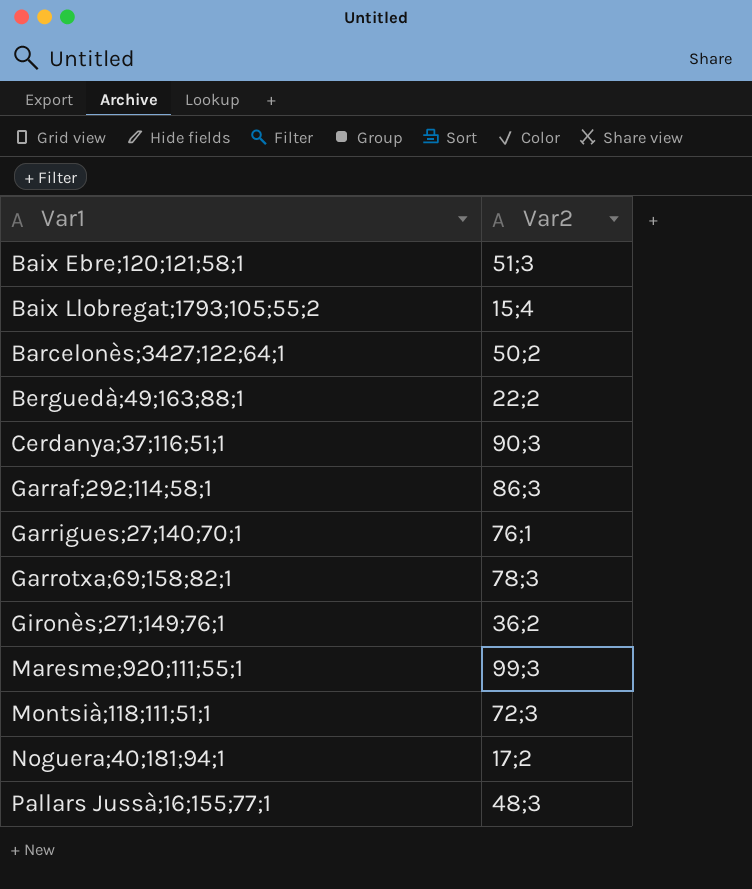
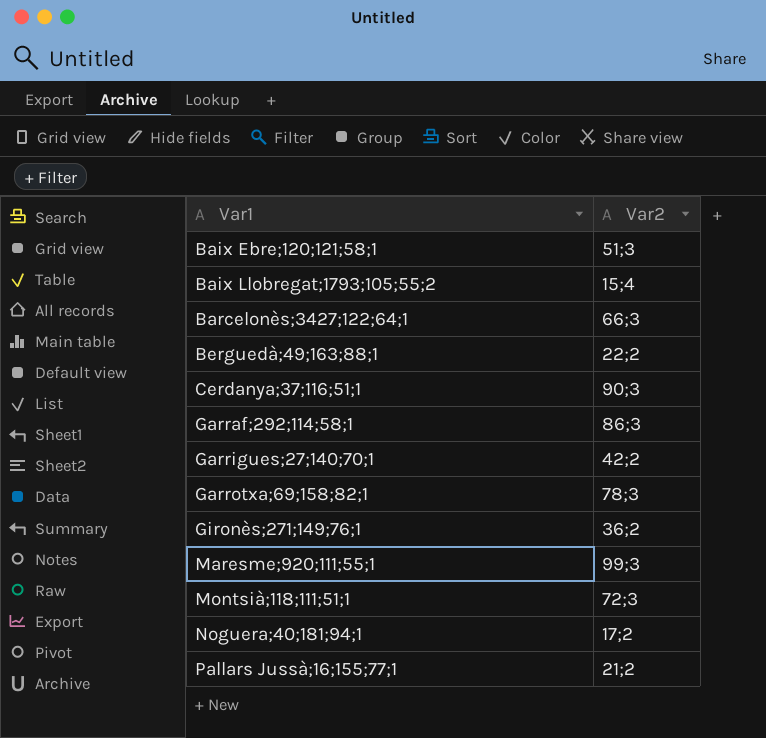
Barcelonès;3427;122;64;1 | Var2: 50;2 -> 66;3
Garrigues;27;140;70;1 | Var2: 76;1 -> 42;2
Pallars Jussà;16;155;77;1 | Var2: 48;3 -> 21;2

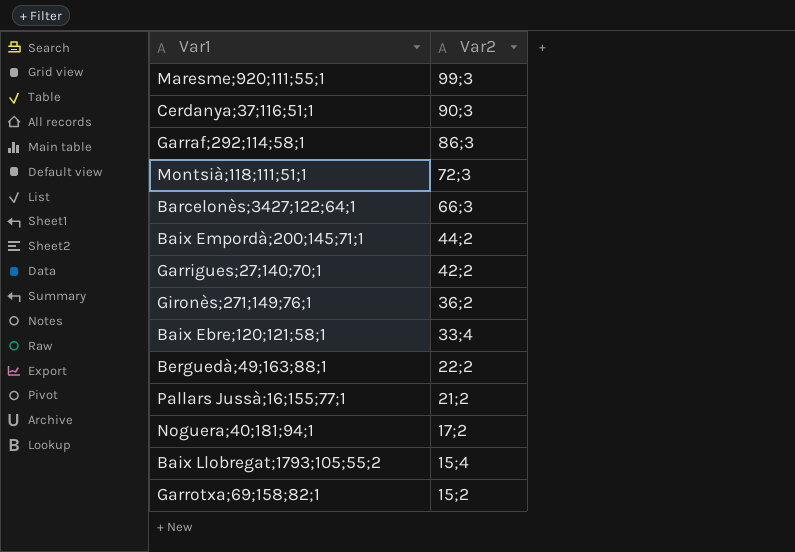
row order: Var1 ascending -> Var2 descending
row Baix Empordà;200;145;71;1: none -> 44;2
Baix Ebre;120;121;58;1 | Var2: 51;3 -> 33;4
Garrotxa;69;158;82;1 | Var2: 78;3 -> 15;2

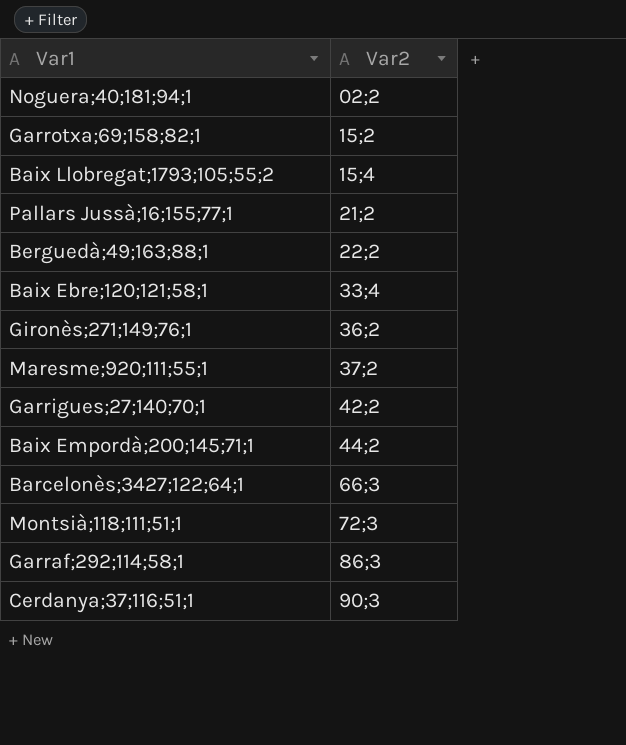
row order: Var2 descending -> Var2 ascending
Noguera;40;181;94;1 | Var2: 17;2 -> 02;2
Maresme;920;111;55;1 | Var2: 99;3 -> 37;2

